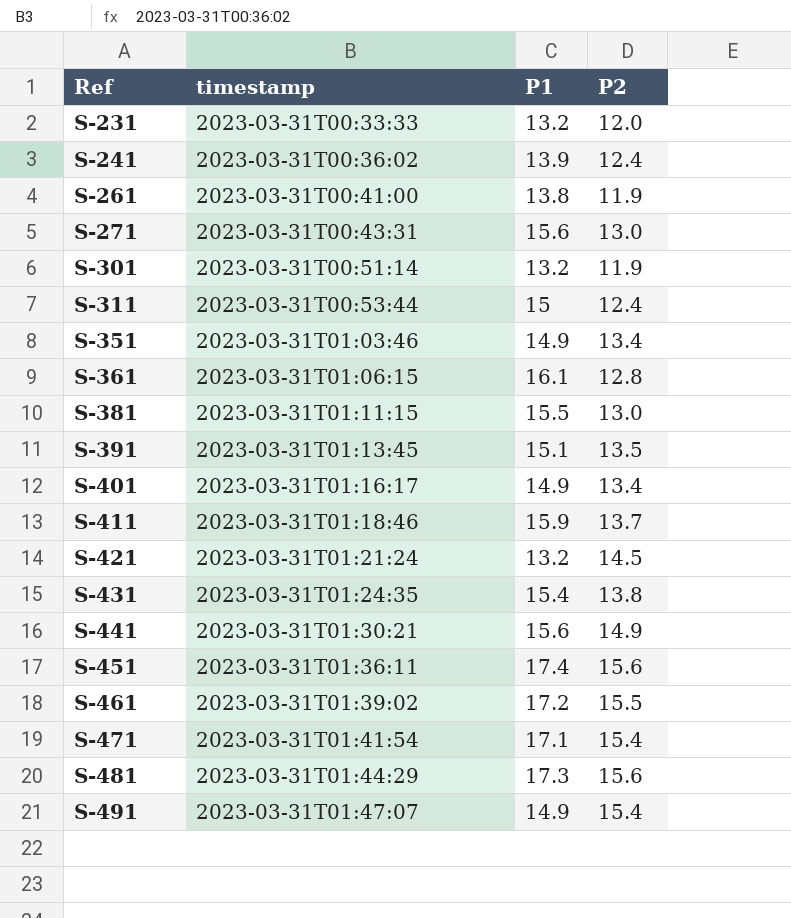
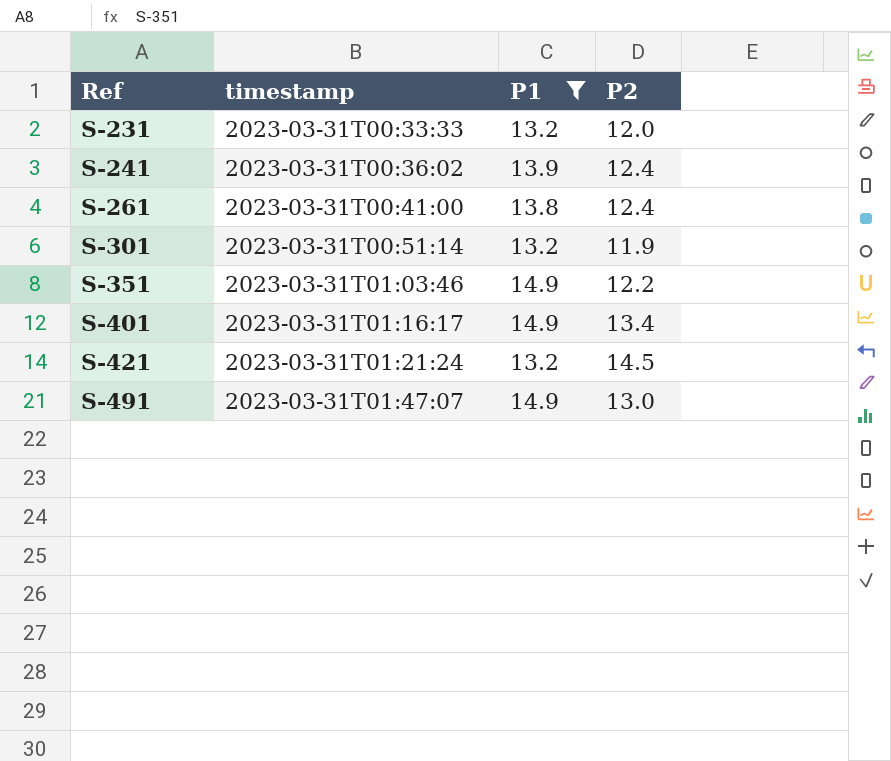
filter: none -> P1 <= 14.9
S-261 | P2: 11.9 -> 12.4
S-351 | P2: 13.4 -> 12.2
S-491 | P2: 15.4 -> 13.0

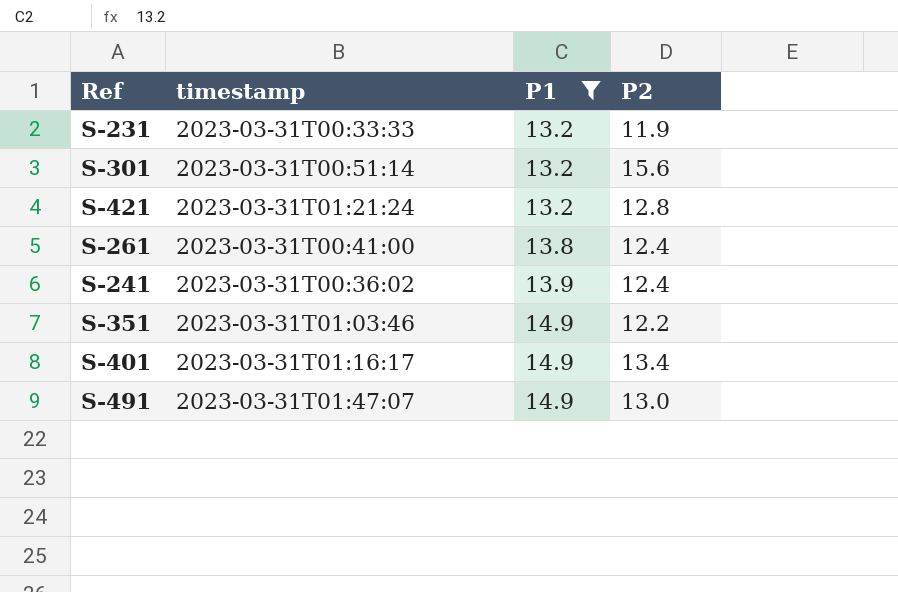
row order: Ref ascending -> P1 ascending
S-231 | P2: 12.0 -> 11.9
S-301 | P2: 11.9 -> 15.6
S-421 | P2: 14.5 -> 12.8

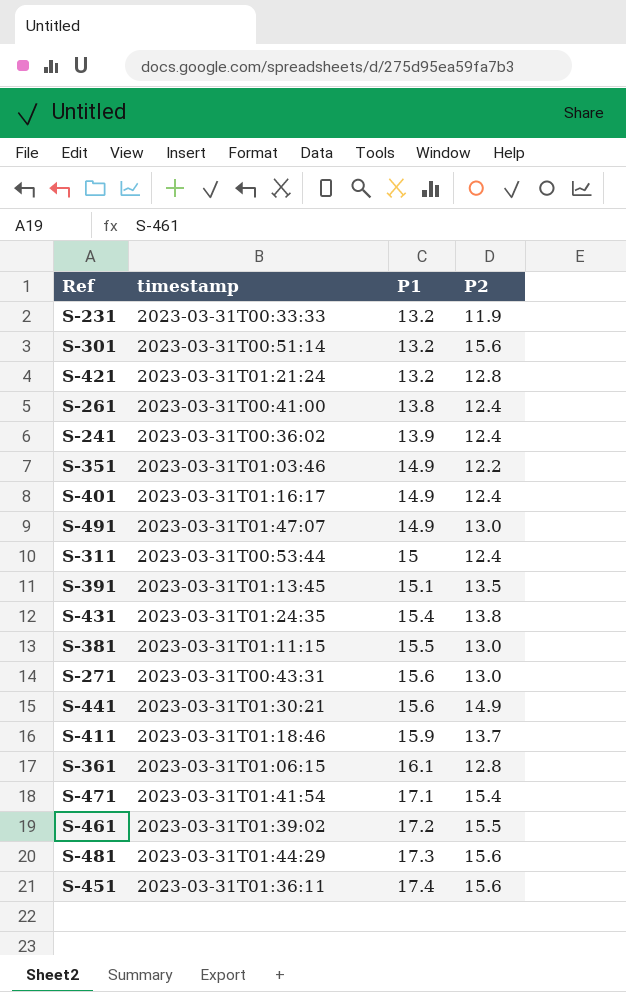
filter: P1 <= 14.9 -> none
S-401 | P2: 13.4 -> 12.4

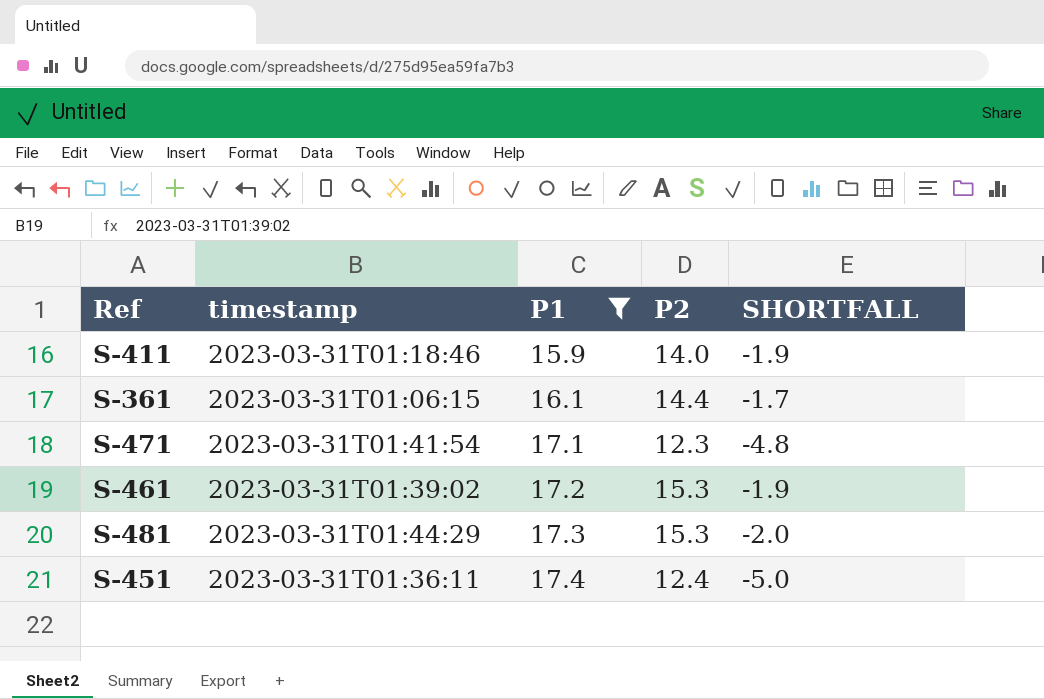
filter: none -> P1 >= 15.9
column SHORTFALL | formula: none -> [P2] - [P1]
S-411 | P2: 13.7 -> 14.0
S-361 | P2: 12.8 -> 14.4
S-471 | P2: 15.4 -> 12.3
S-461 | P2: 15.5 -> 15.3
S-481 | P2: 15.6 -> 15.3
S-451 | P2: 15.6 -> 12.4

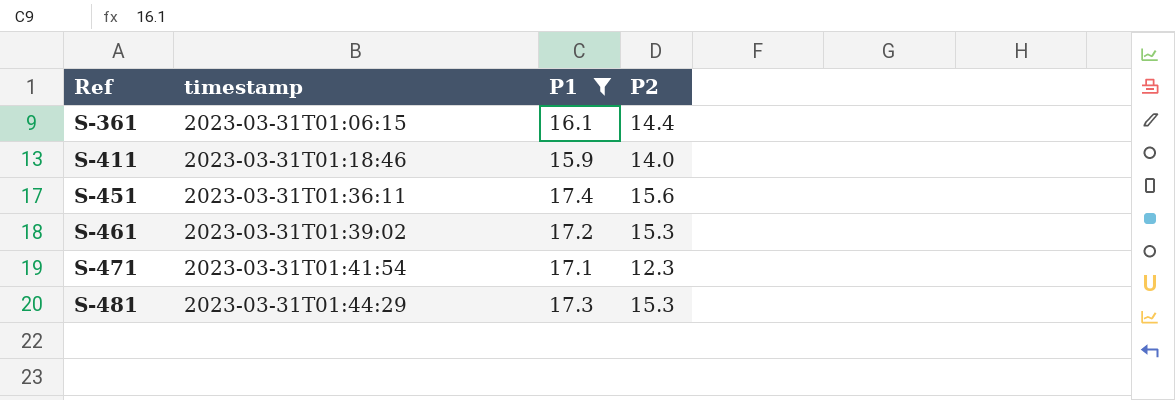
row order: P1 ascending -> Ref ascending
column SHORTFALL | formula: [P2] - [P1] -> none
S-451 | P2: 12.4 -> 15.6

